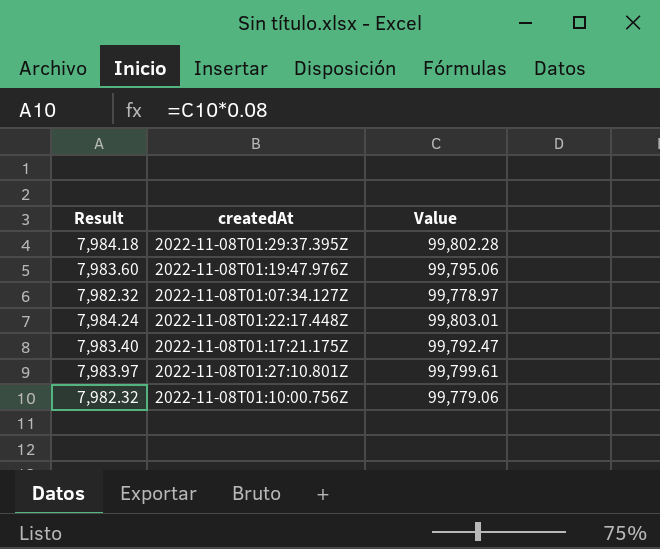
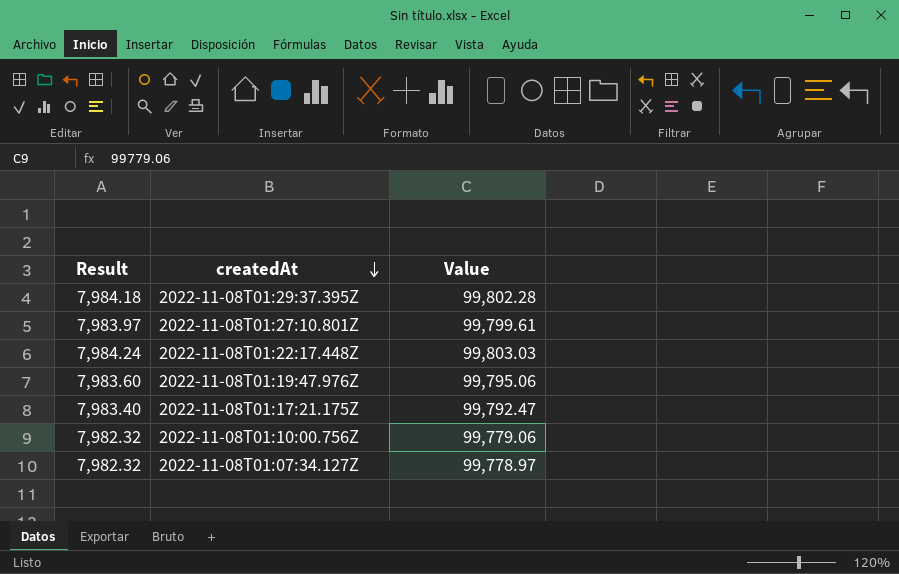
row order: none -> createdAt descending
2022-11-08T01:22:17.448Z | Value: 99,803.01 -> 99,803.03

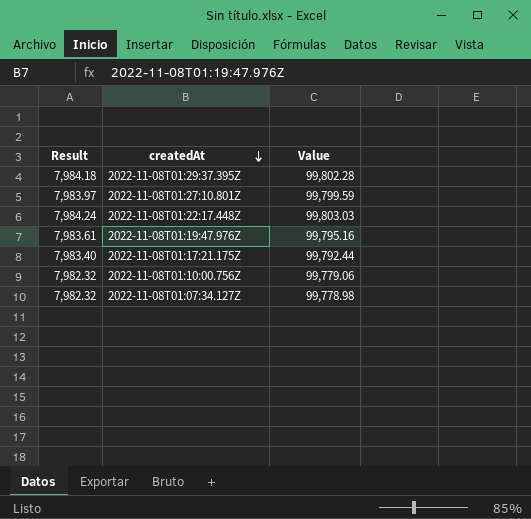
2022-11-08T01:27:10.801Z | Value: 99,799.61 -> 99,799.59
2022-11-08T01:19:47.976Z | Result: 7,983.60 -> 7,983.61
2022-11-08T01:19:47.976Z | Value: 99,795.06 -> 99,795.16
2022-11-08T01:17:21.175Z | Value: 99,792.47 -> 99,792.44
2022-11-08T01:07:34.127Z | Value: 99,778.97 -> 99,778.98

